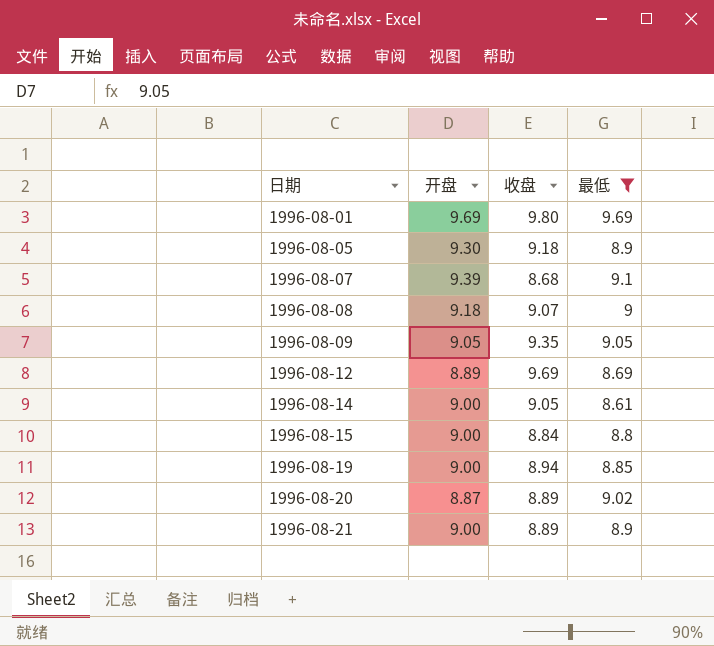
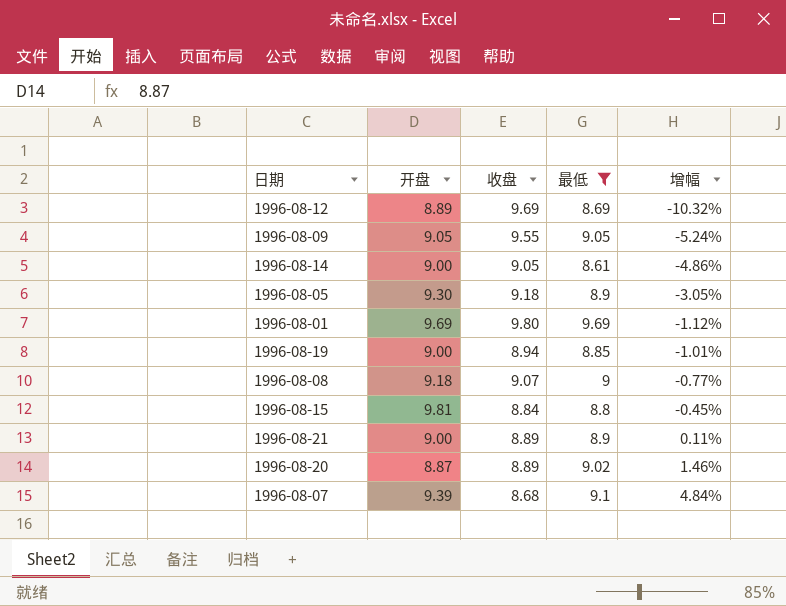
row order: 日期 ascending -> 增幅 ascending
column 增幅 | formula: none -> ([最低] - [收盘]) / [收盘]
1996-08-09 | 收盘: 9.35 -> 9.55
1996-08-15 | 开盘: 9.00 -> 9.81

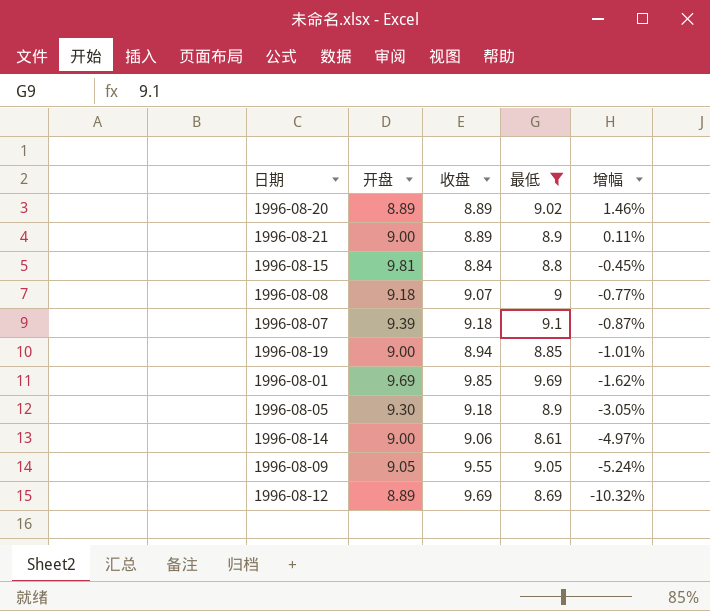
row order: 增幅 ascending -> 增幅 descending
1996-08-20 | 开盘: 8.87 -> 8.89
1996-08-07 | 收盘: 8.68 -> 9.18
1996-08-07 | 增幅: 4.84% -> -0.87%
1996-08-01 | 收盘: 9.80 -> 9.85
1996-08-01 | 增幅: -1.12% -> -1.62%
1996-08-14 | 收盘: 9.05 -> 9.06
1996-08-14 | 增幅: -4.86% -> -4.97%

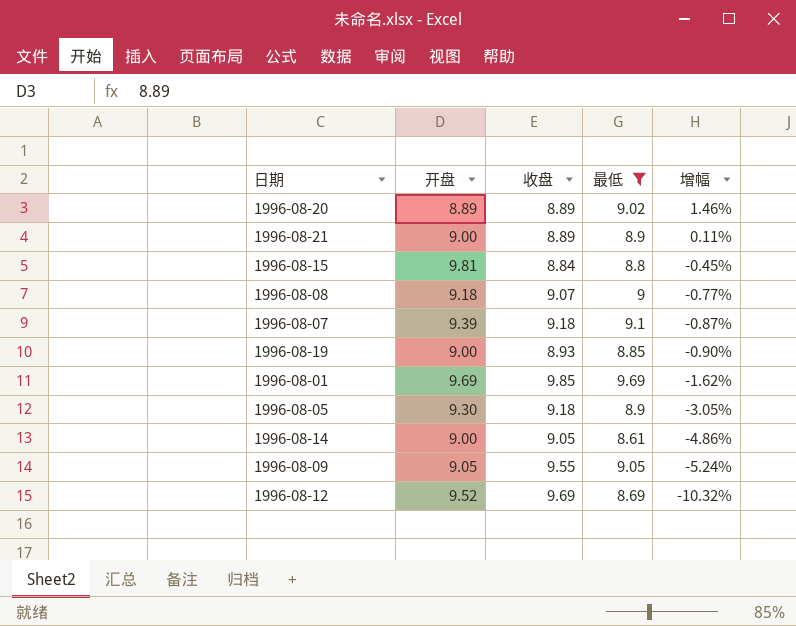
1996-08-19 | 收盘: 8.94 -> 8.93
1996-08-19 | 增幅: -1.01% -> -0.90%
1996-08-14 | 收盘: 9.06 -> 9.05
1996-08-14 | 增幅: -4.97% -> -4.86%
1996-08-12 | 开盘: 8.89 -> 9.52

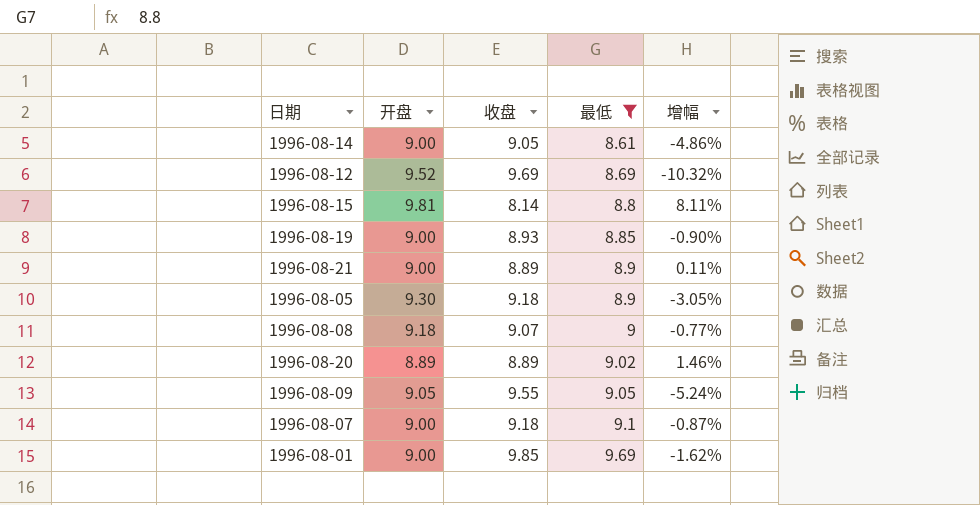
row order: 增幅 descending -> 最低 ascending
1996-08-15 | 收盘: 8.84 -> 8.14
1996-08-15 | 增幅: -0.45% -> 8.11%
1996-08-07 | 开盘: 9.39 -> 9.00
1996-08-01 | 开盘: 9.69 -> 9.00

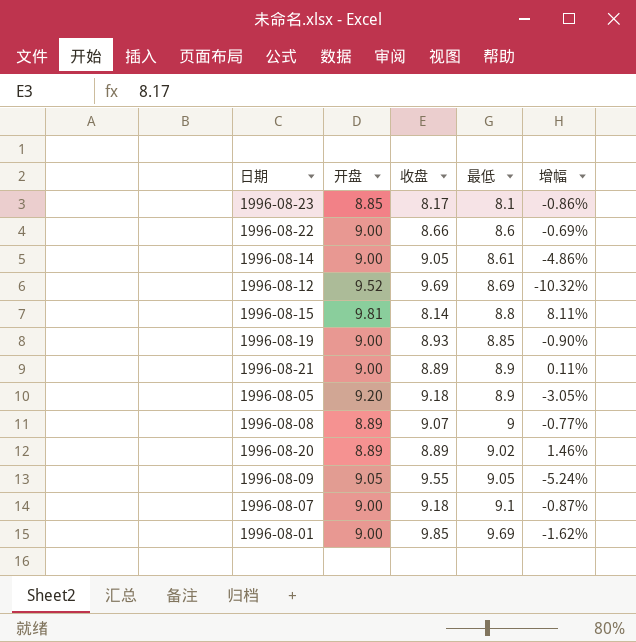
filter: 最低 >= 8.61 -> none
1996-08-05 | 开盘: 9.30 -> 9.20
1996-08-08 | 开盘: 9.18 -> 8.89

